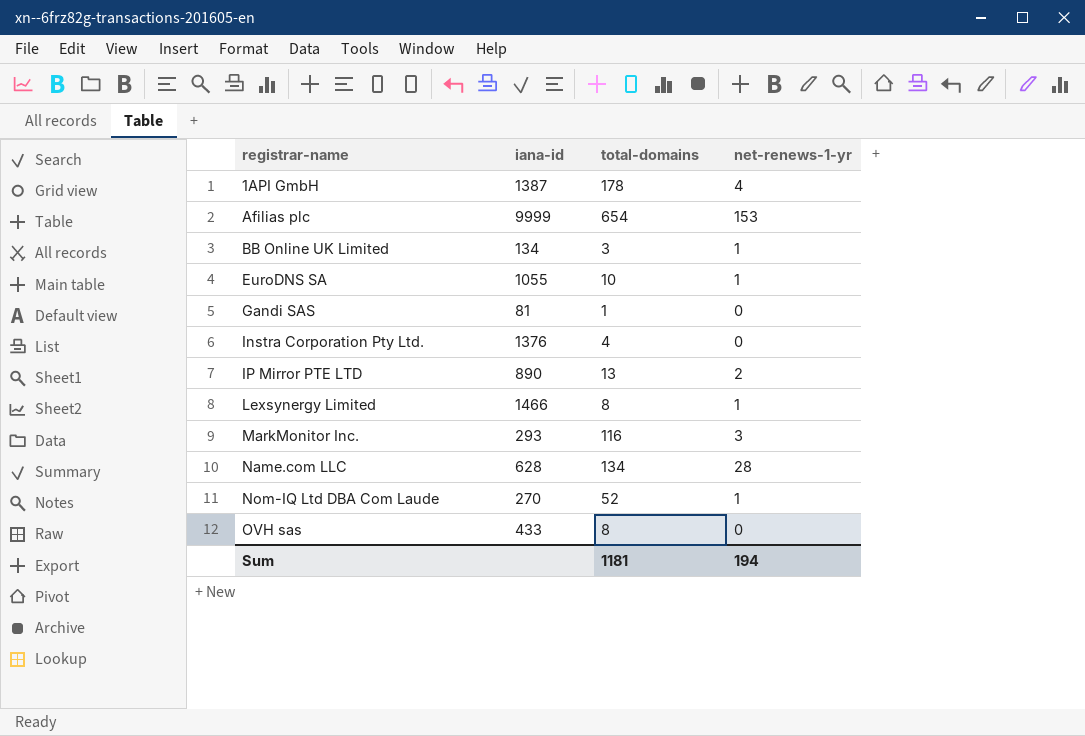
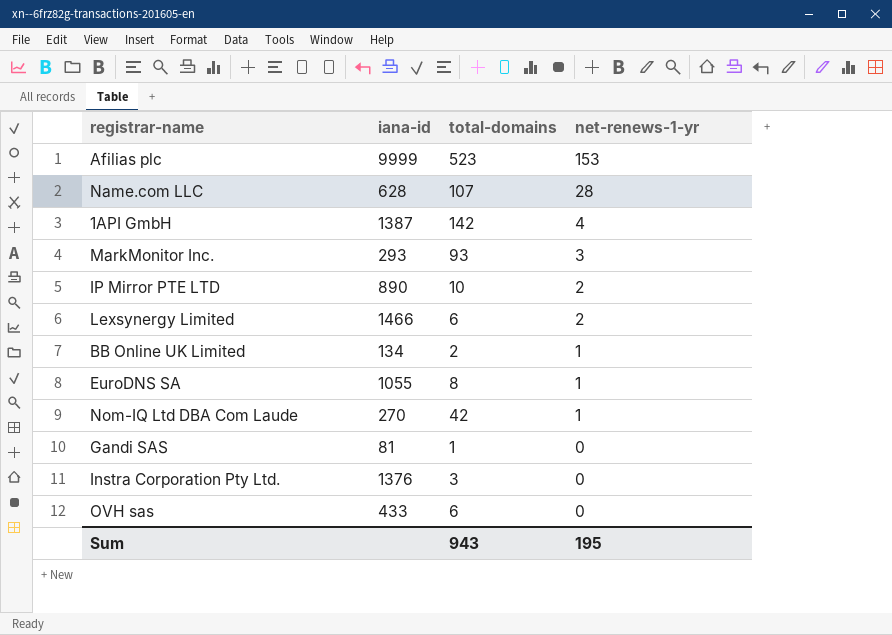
row order: registrar-name ascending -> net-renews-1-yr descending
Afilias plc | total-domains: 654 -> 523
Name.com LLC | total-domains: 134 -> 107
1API GmbH | total-domains: 178 -> 142
MarkMonitor Inc. | total-domains: 116 -> 93
IP Mirror PTE LTD | total-domains: 13 -> 10
Lexsynergy Limited | total-domains: 8 -> 6
Lexsynergy Limited | net-renews-1-yr: 1 -> 2
BB Online UK Limited | total-domains: 3 -> 2
EuroDNS SA | total-domains: 10 -> 8
Nom-IQ Ltd DBA Com Laude | total-domains: 52 -> 42
Instra Corporation Pty Ltd. | total-domains: 4 -> 3
OVH sas | total-domains: 8 -> 6
Sum | total-domains: 1181 -> 943
Sum | net-renews-1-yr: 194 -> 195

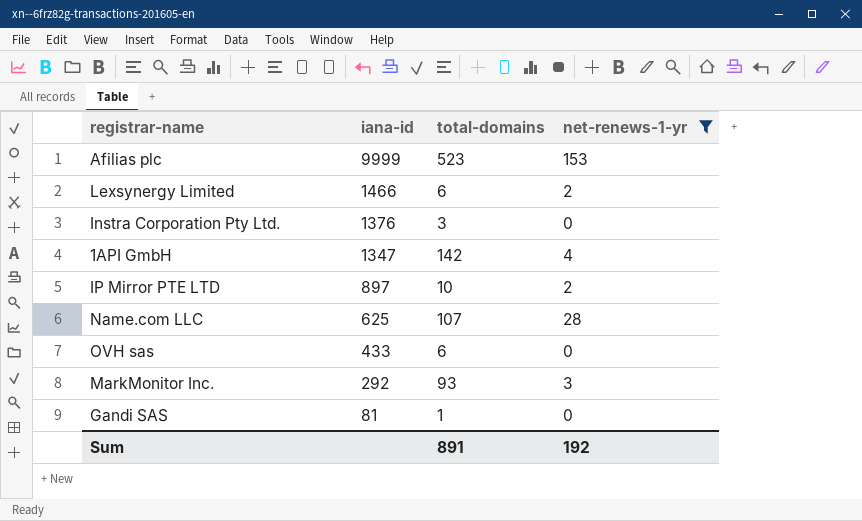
filter: none -> net-renews-1-yr != 1
row order: net-renews-1-yr descending -> iana-id descending
1API GmbH | iana-id: 1387 -> 1347
IP Mirror PTE LTD | iana-id: 890 -> 897
Name.com LLC | iana-id: 628 -> 625
MarkMonitor Inc. | iana-id: 293 -> 292
Sum | total-domains: 943 -> 891
Sum | net-renews-1-yr: 195 -> 192

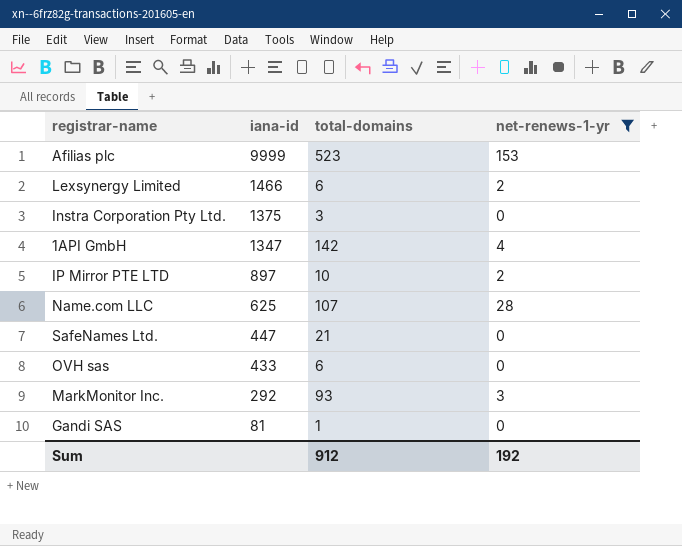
Instra Corporation Pty Ltd. | iana-id: 1376 -> 1375
row SafeNames Ltd.: none -> 447 | 21 | 0
Sum | total-domains: 891 -> 912

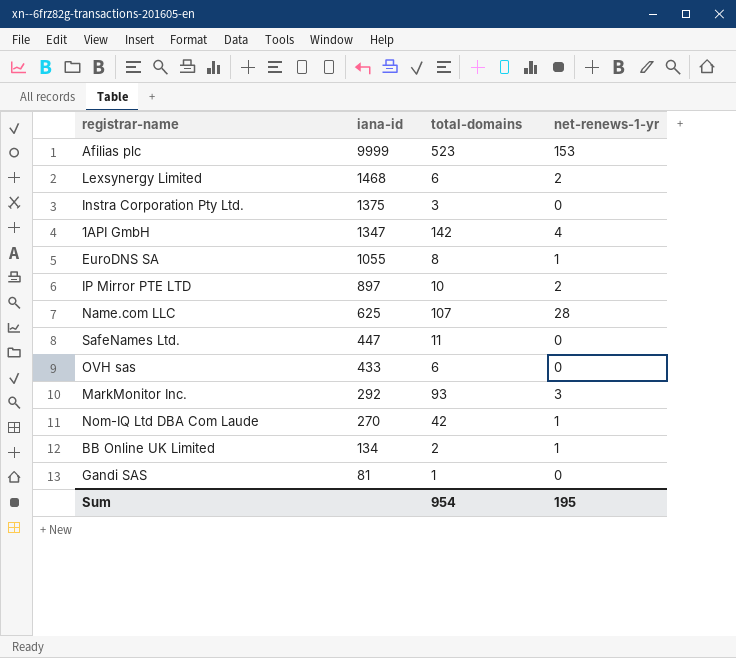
filter: net-renews-1-yr != 1 -> none
Lexsynergy Limited | iana-id: 1466 -> 1468
SafeNames Ltd. | total-domains: 21 -> 11
Sum | total-domains: 912 -> 954
Sum | net-renews-1-yr: 192 -> 195

